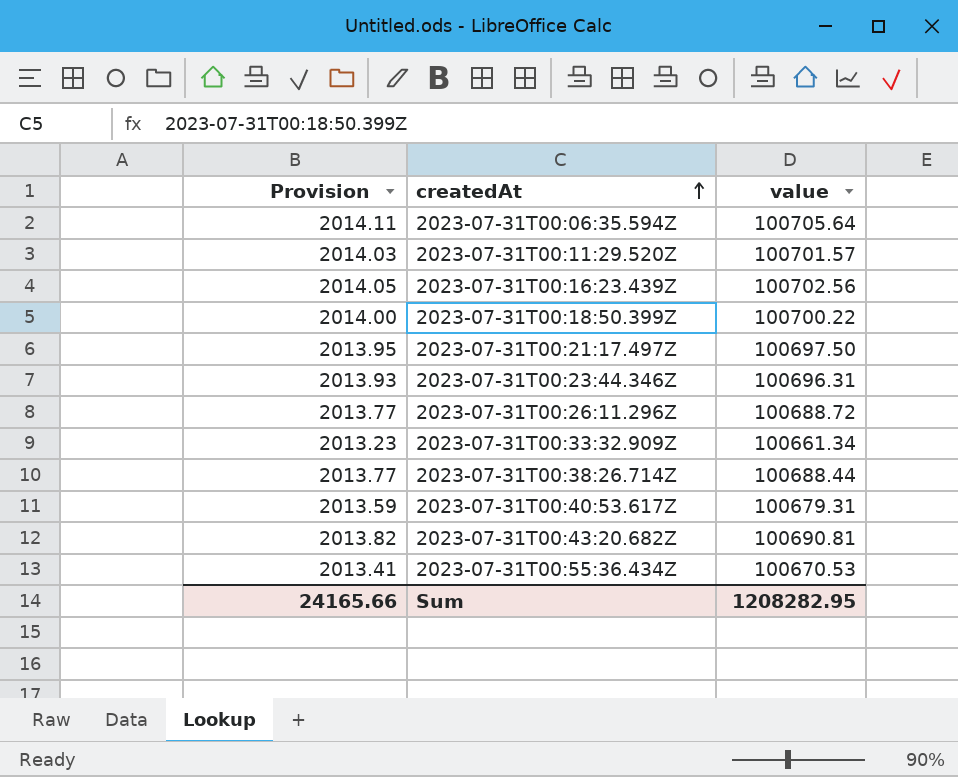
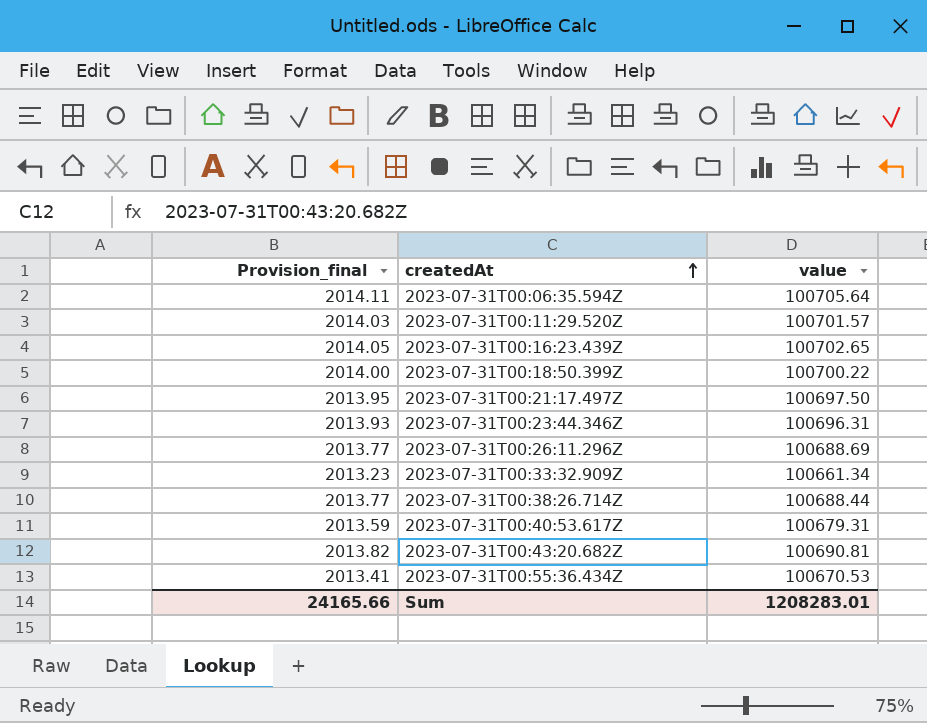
column name: Provision -> Provision_final
2023-07-31T00:16:23.439Z | value: 100702.56 -> 100702.65
2023-07-31T00:26:11.296Z | value: 100688.72 -> 100688.69
Sum | value: 1208282.95 -> 1208283.01

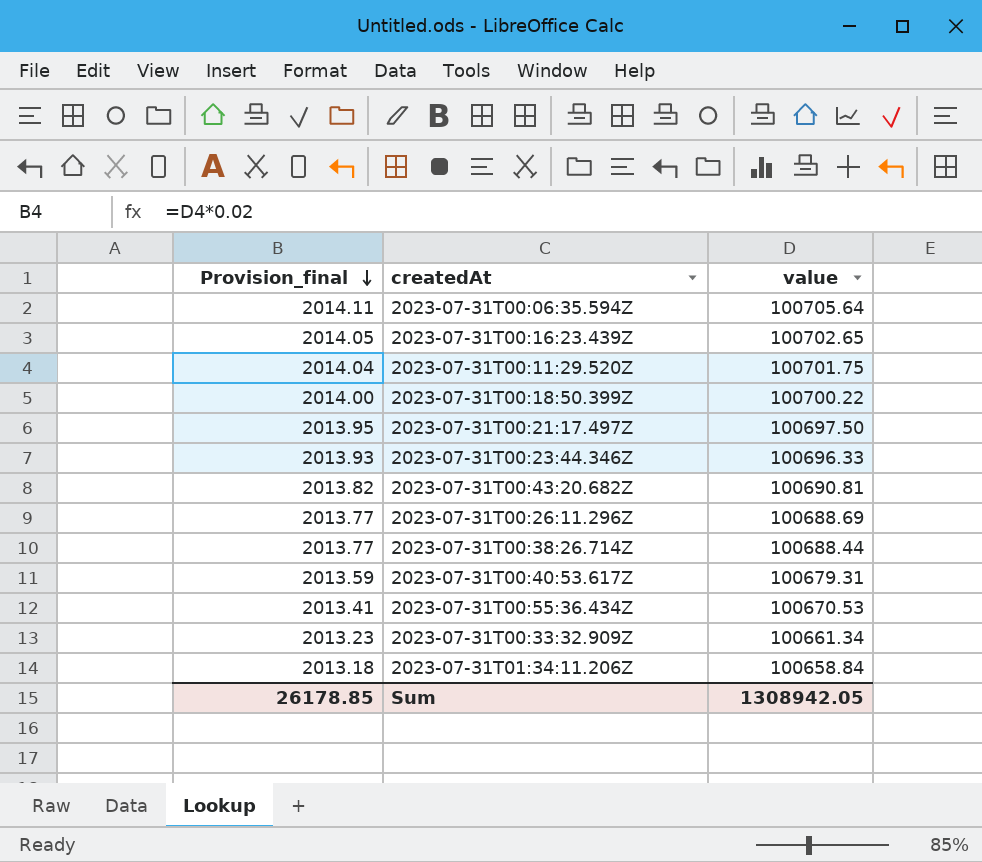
row order: createdAt ascending -> Provision_final descending
2023-07-31T00:11:29.520Z | Provision_final: 2014.03 -> 2014.04
2023-07-31T00:11:29.520Z | value: 100701.57 -> 100701.75
2023-07-31T00:23:44.346Z | value: 100696.31 -> 100696.33
row 2023-07-31T01:34:11.206Z: none -> 2013.18 | 100658.84
Sum | Provision_final: 24165.66 -> 26178.85
Sum | value: 1208283.01 -> 1308942.05

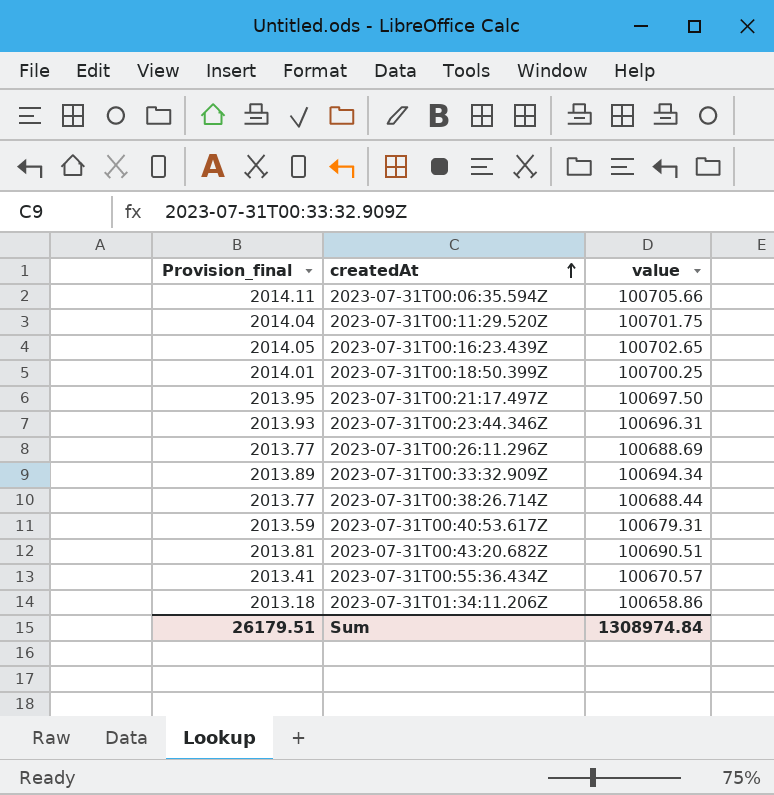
row order: Provision_final descending -> createdAt ascending
2023-07-31T00:06:35.594Z | value: 100705.64 -> 100705.66
2023-07-31T00:18:50.399Z | Provision_final: 2014.00 -> 2014.01
2023-07-31T00:18:50.399Z | value: 100700.22 -> 100700.25
2023-07-31T00:23:44.346Z | value: 100696.33 -> 100696.31
2023-07-31T00:33:32.909Z | Provision_final: 2013.23 -> 2013.89
2023-07-31T00:33:32.909Z | value: 100661.34 -> 100694.34
2023-07-31T00:43:20.682Z | Provision_final: 2013.82 -> 2013.81
2023-07-31T00:43:20.682Z | value: 100690.81 -> 100690.51
2023-07-31T00:55:36.434Z | value: 100670.53 -> 100670.57
2023-07-31T01:34:11.206Z | value: 100658.84 -> 100658.86
Sum | Provision_final: 26178.85 -> 26179.51
Sum | value: 1308942.05 -> 1308974.84

